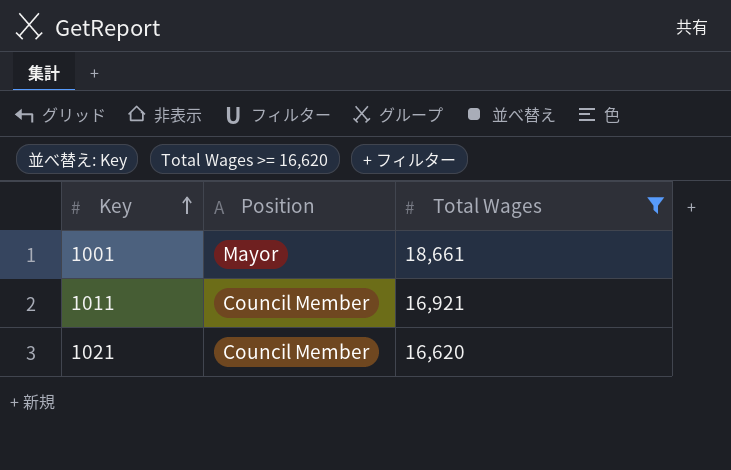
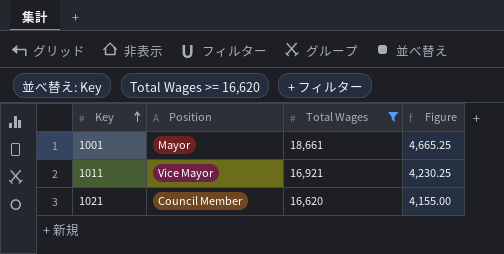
column Figure | formula: none -> [Total Wages] * 0.25
1011 | Position: Council Member -> Vice Mayor

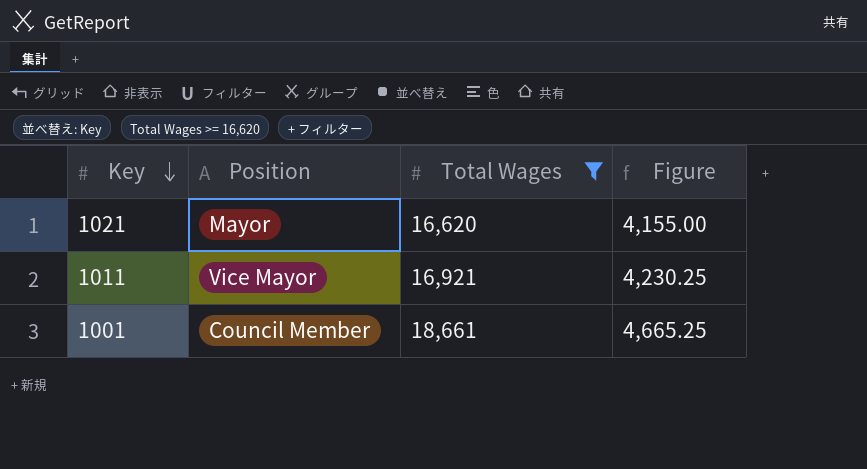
row order: Key ascending -> Key descending
1021 | Position: Council Member -> Mayor
1001 | Position: Mayor -> Council Member

